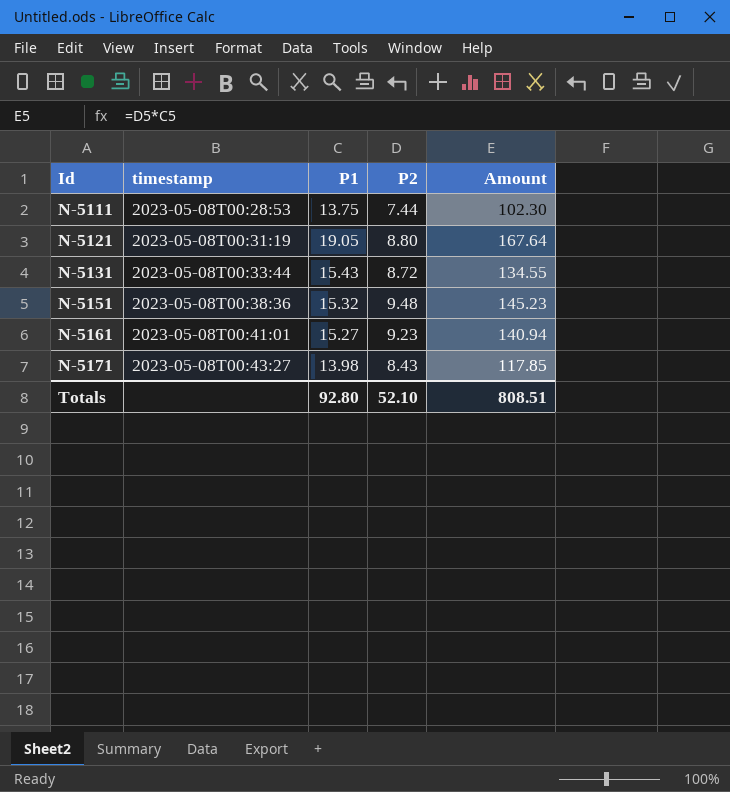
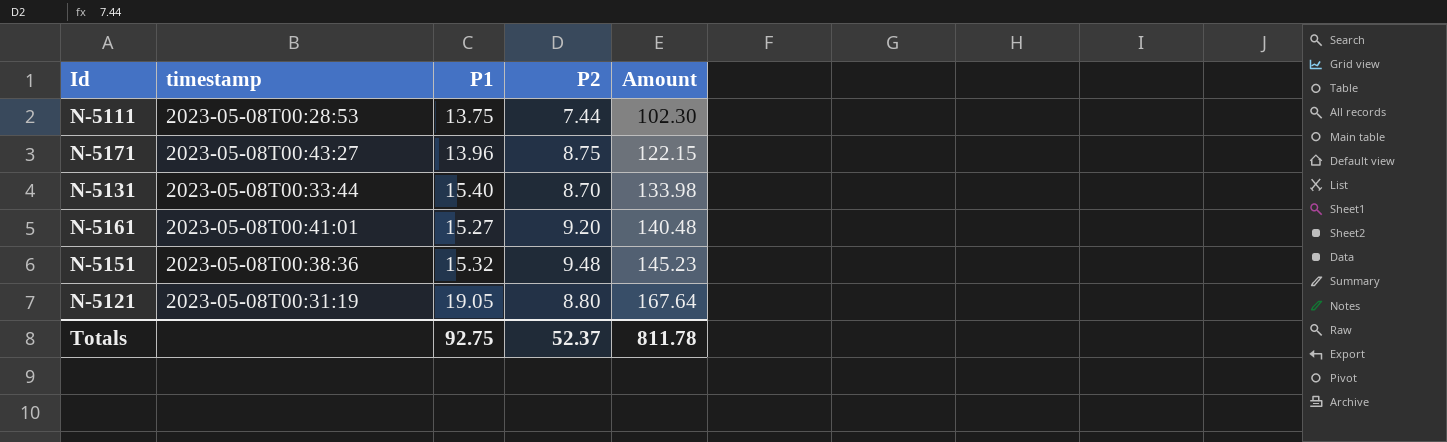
row order: Id ascending -> Amount ascending
N-5171 | P1: 13.98 -> 13.96
N-5171 | P2: 8.43 -> 8.75
N-5171 | Amount: 117.85 -> 122.15
N-5131 | P1: 15.43 -> 15.40
N-5131 | P2: 8.72 -> 8.70
N-5131 | Amount: 134.55 -> 133.98
N-5161 | P2: 9.23 -> 9.20
N-5161 | Amount: 140.94 -> 140.48
Totals | P1: 92.80 -> 92.75
Totals | P2: 52.10 -> 52.37
Totals | Amount: 808.51 -> 811.78

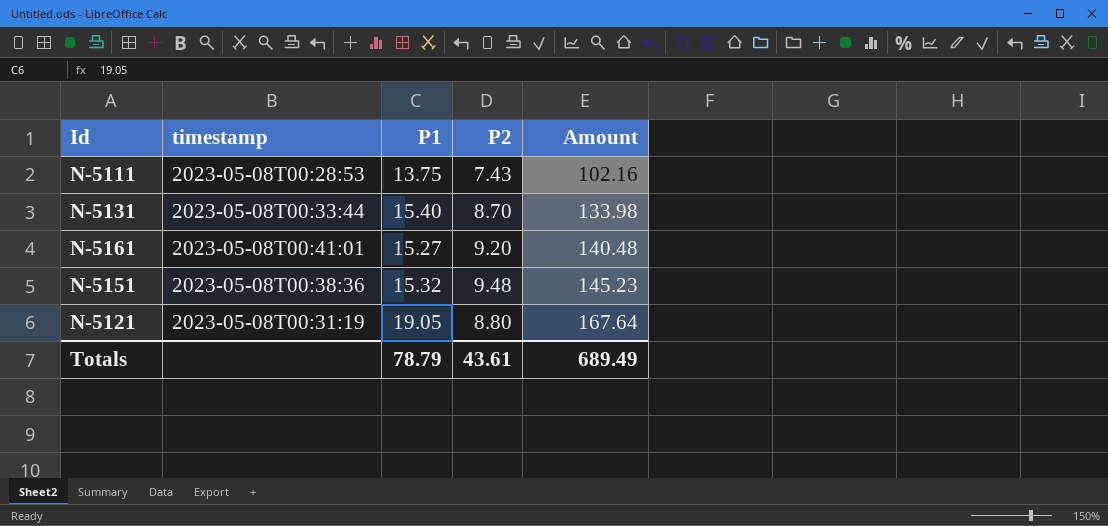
row N-5171: 2023-05-08T00:43:27 | 13.96 | 8.75 | 122.15 -> none
N-5111 | P2: 7.44 -> 7.43
N-5111 | Amount: 102.30 -> 102.16
Totals | P1: 92.75 -> 78.79
Totals | P2: 52.37 -> 43.61
Totals | Amount: 811.78 -> 689.49

